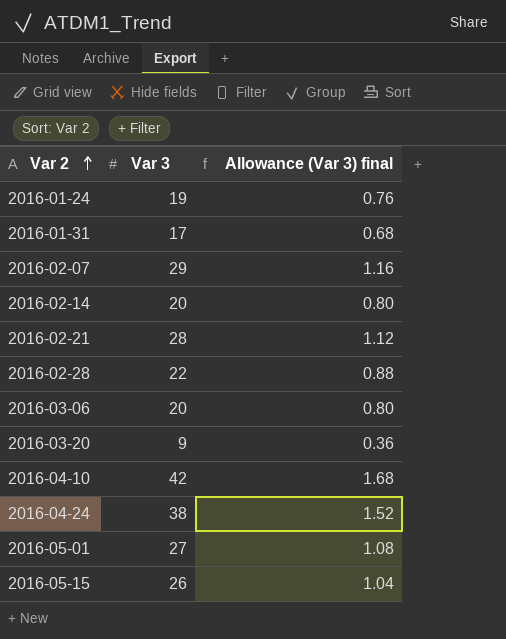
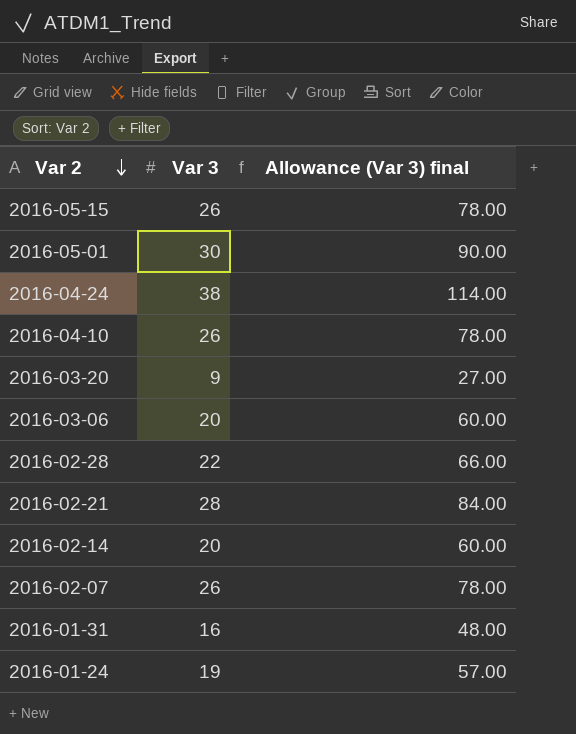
row order: Var 2 ascending -> Var 2 descending
column Allowance (Var 3) final | formula: [Var 3] * 0.04 -> [Var 3] * 3
2016-05-01 | Var 3: 27 -> 30
2016-04-10 | Var 3: 42 -> 26
2016-02-07 | Var 3: 29 -> 26
2016-01-31 | Var 3: 17 -> 16

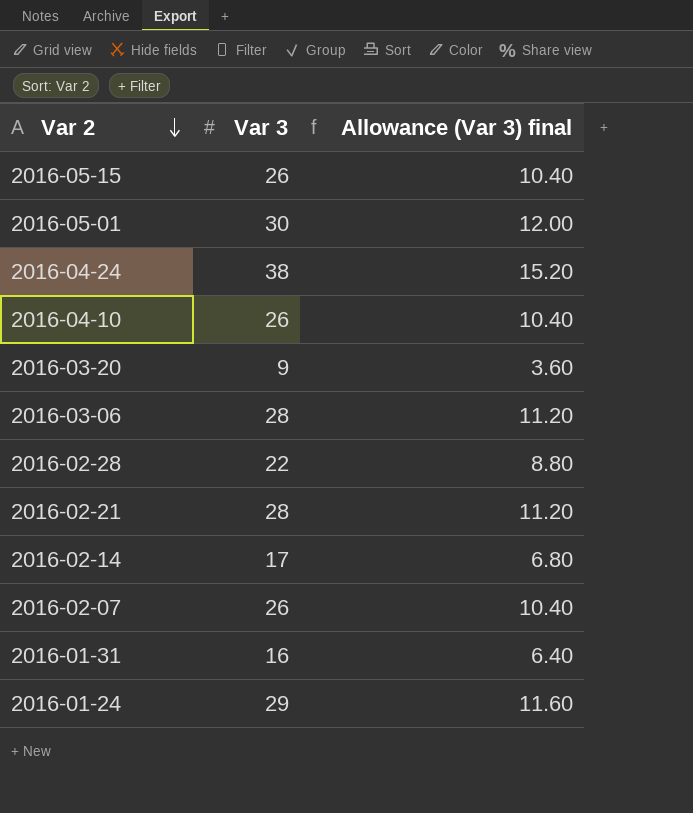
column Allowance (Var 3) final | formula: [Var 3] * 3 -> [Var 3] * 0.4
2016-03-06 | Var 3: 20 -> 28
2016-02-14 | Var 3: 20 -> 17
2016-01-24 | Var 3: 19 -> 29

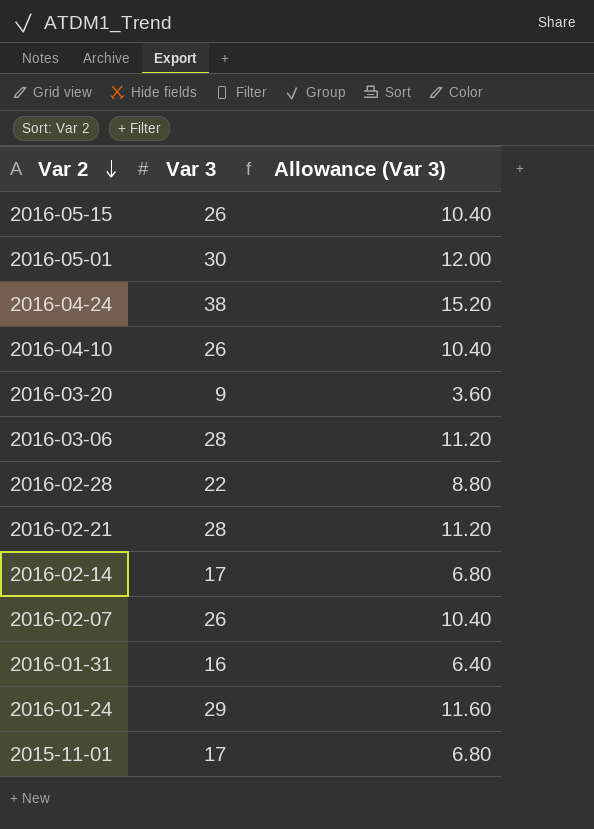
column name: Allowance (Var 3) final -> Allowance (Var 3)
row 2015-11-01: none -> 17 | 6.80

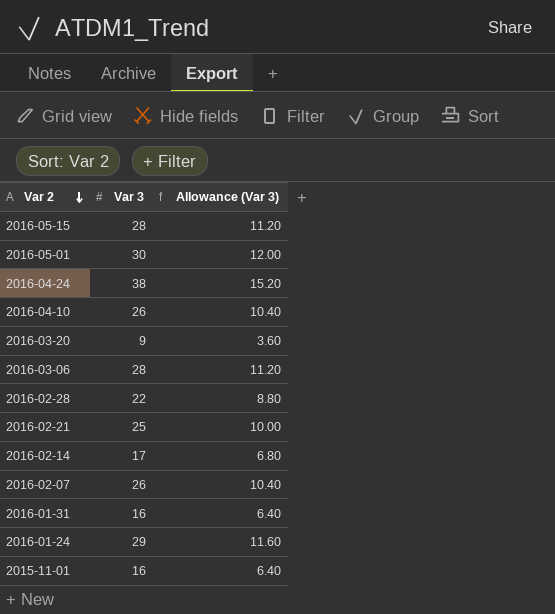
2016-05-15 | Var 3: 26 -> 28
2016-05-15 | Allowance (Var 3): 10.40 -> 11.20
2016-02-21 | Var 3: 28 -> 25
2016-02-21 | Allowance (Var 3): 11.20 -> 10.00
2015-11-01 | Var 3: 17 -> 16
2015-11-01 | Allowance (Var 3): 6.80 -> 6.40

